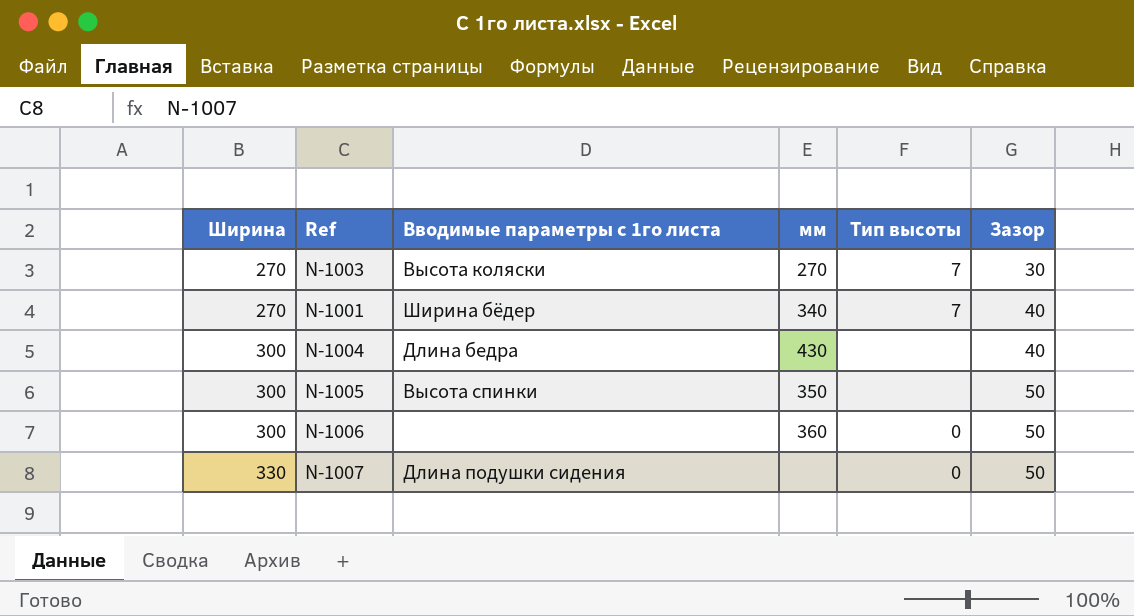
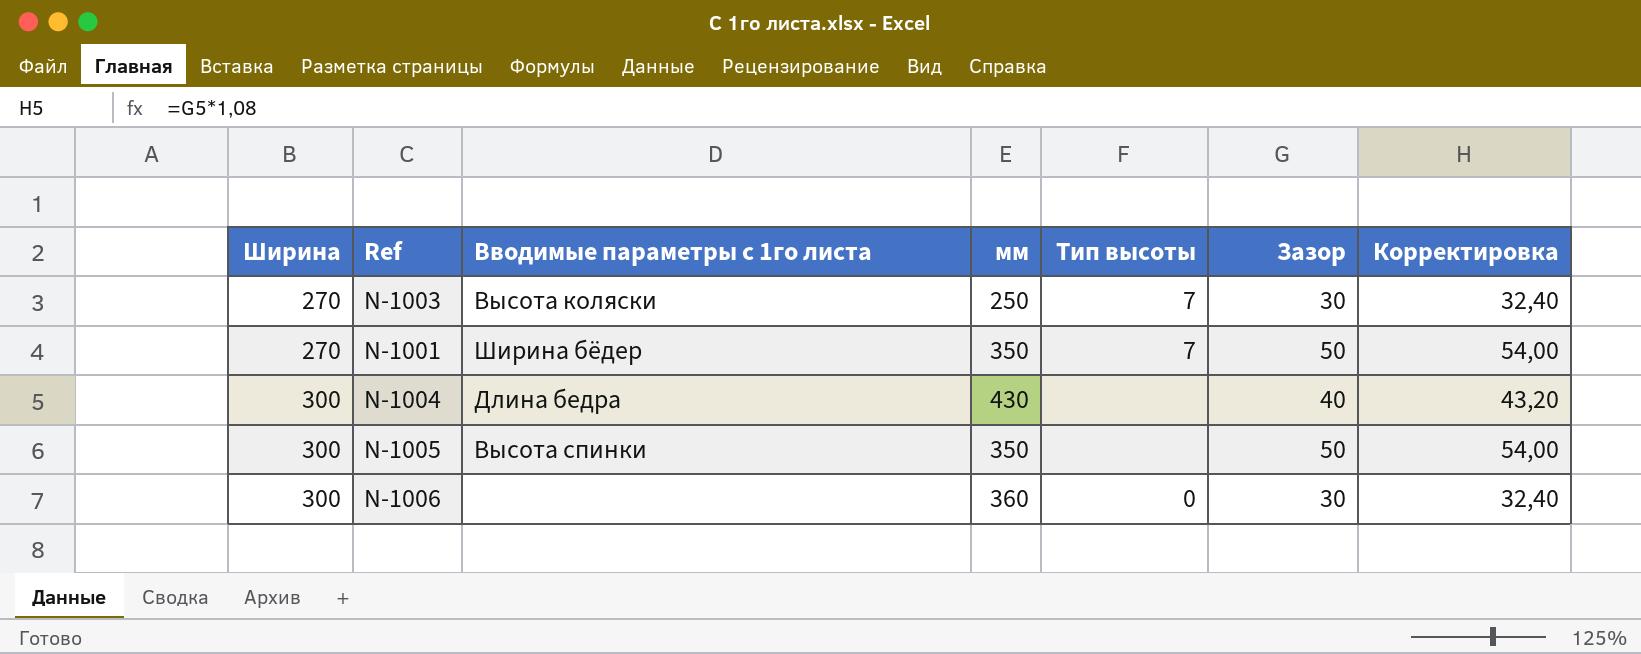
column Корректировка | formula: none -> [Зазор] * 1,08
row N-1007: 330 | Длина подушки сидения | none | 0 | 50 -> none
N-1003 | мм: 270 -> 250
N-1001 | мм: 340 -> 350
N-1001 | Зазор: 40 -> 50
N-1006 | Зазор: 50 -> 30

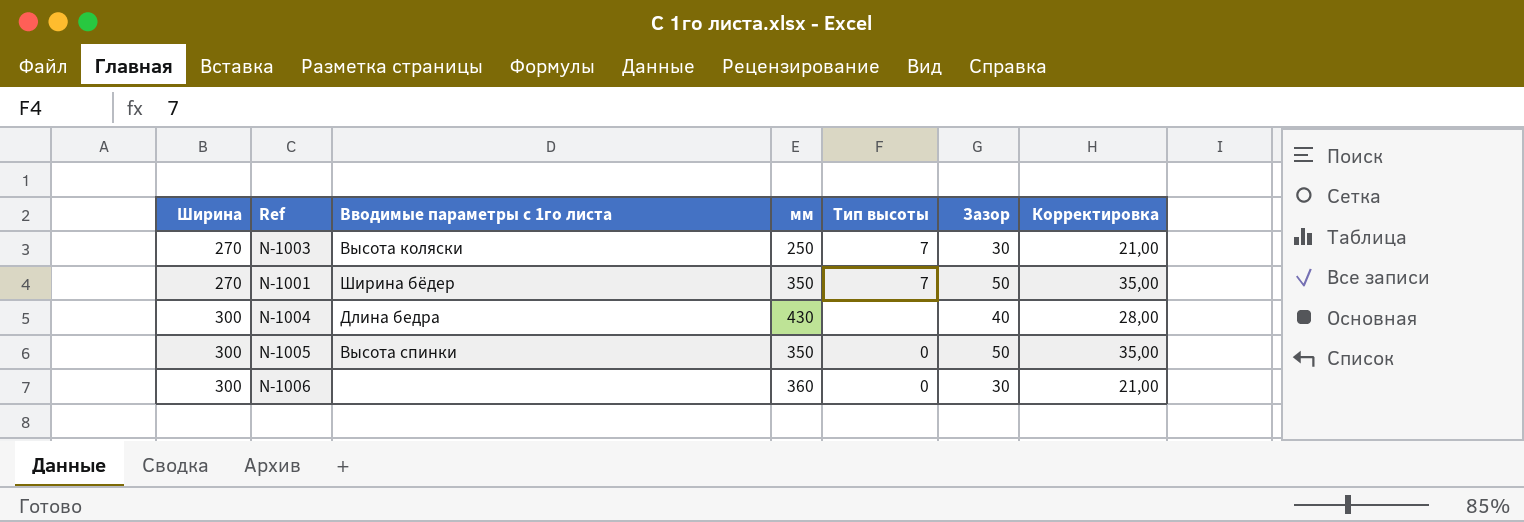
column Корректировка | formula: [Зазор] * 1,08 -> [Зазор] * 0,7
N-1005 | Тип высоты: none -> 0

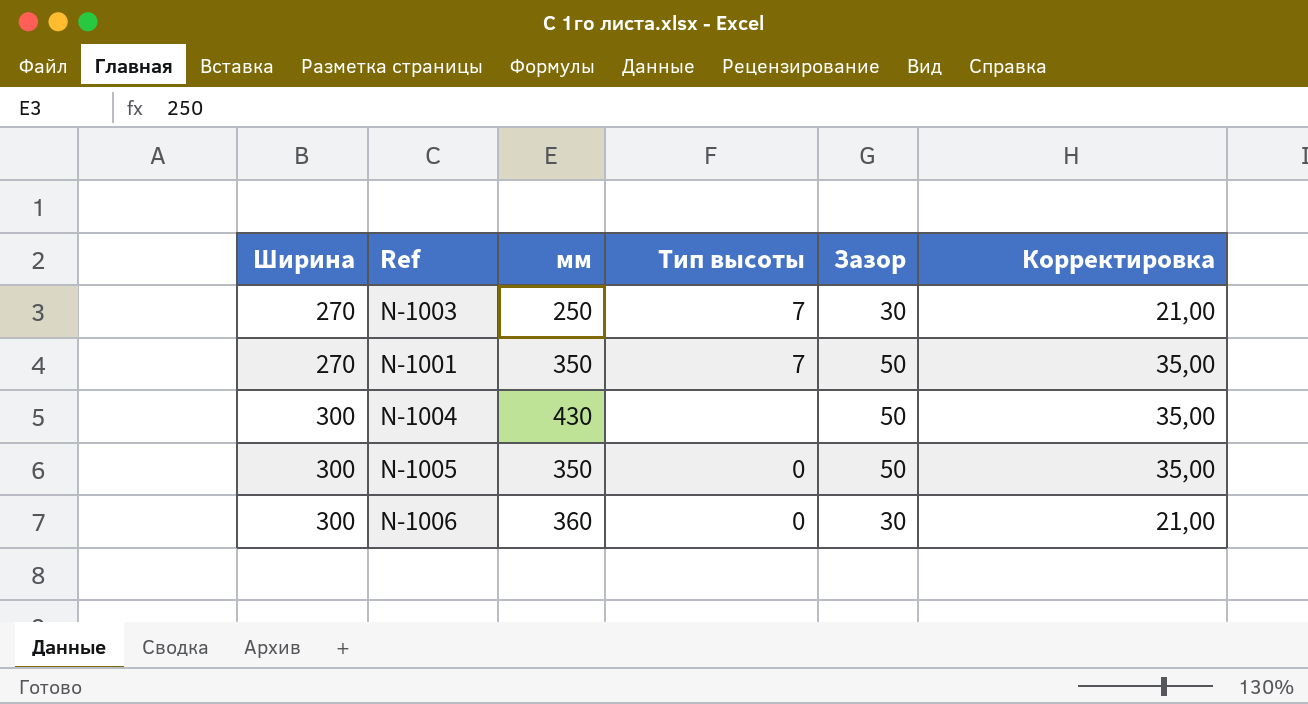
column Вводимые параметры с 1го листа | position: 3 -> none
N-1004 | Зазор: 40 -> 50
N-1004 | Корректировка: 28,00 -> 35,00

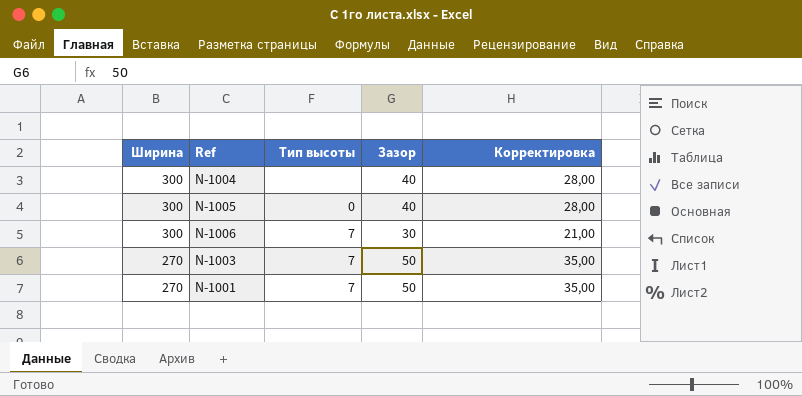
row order: Ширина ascending -> Ширина descending
column мм | position: 3 -> none
N-1004 | Зазор: 50 -> 40
N-1004 | Корректировка: 35,00 -> 28,00
N-1005 | Зазор: 50 -> 40
N-1005 | Корректировка: 35,00 -> 28,00
N-1006 | Тип высоты: 0 -> 7
N-1003 | Зазор: 30 -> 50
N-1003 | Корректировка: 21,00 -> 35,00

